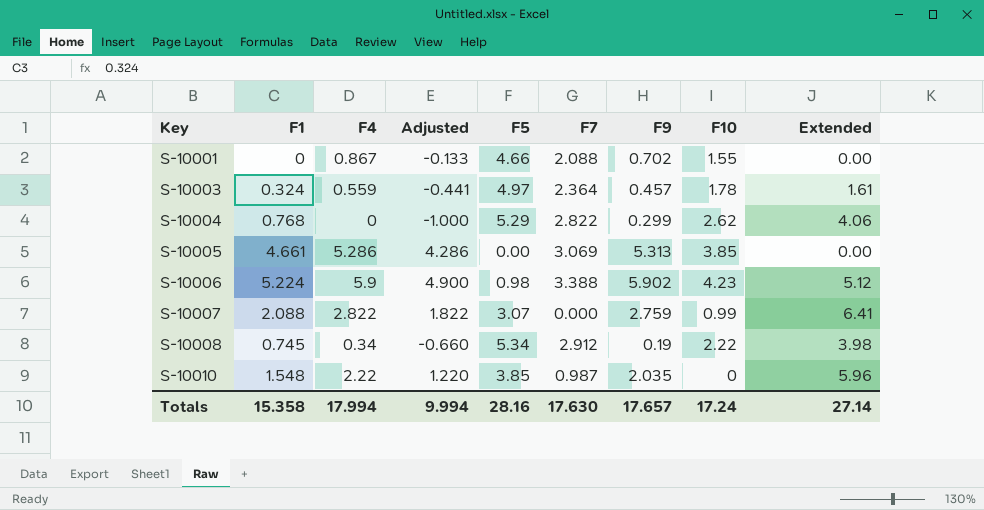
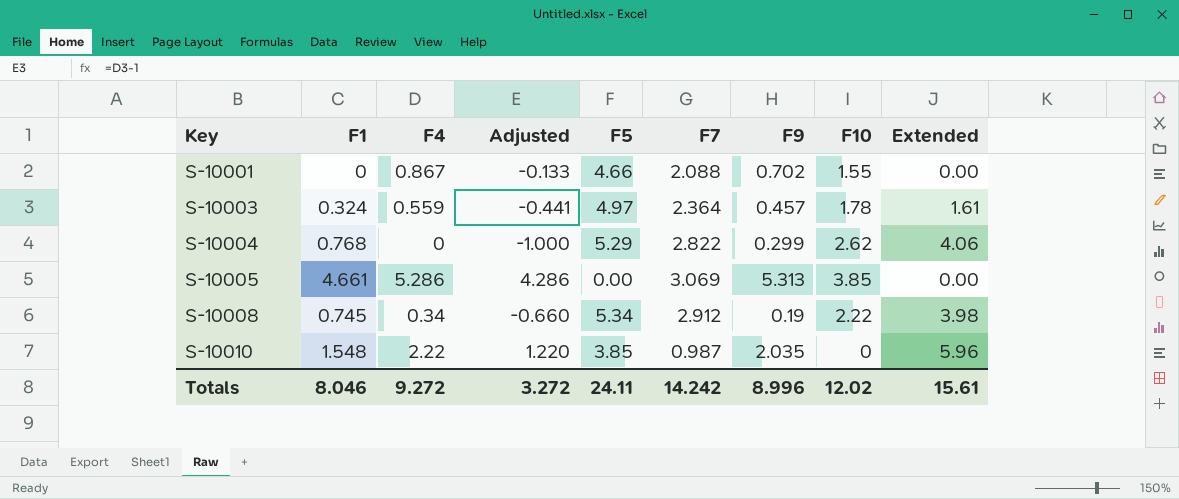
row S-10006: 5.224 | 5.9 | 4.900 | 0.98 | 3.388 | 5.902 | 4.23 | 5.12 -> none
row S-10007: 2.088 | 2.822 | 1.822 | 3.07 | 0.000 | 2.759 | 0.99 | 6.41 -> none
Totals | F1: 15.358 -> 8.046
Totals | F4: 17.994 -> 9.272
Totals | Adjusted: 9.994 -> 3.272
Totals | F5: 28.16 -> 24.11
Totals | F7: 17.630 -> 14.242
Totals | F9: 17.657 -> 8.996
Totals | F10: 17.24 -> 12.02
Totals | Extended: 27.14 -> 15.61

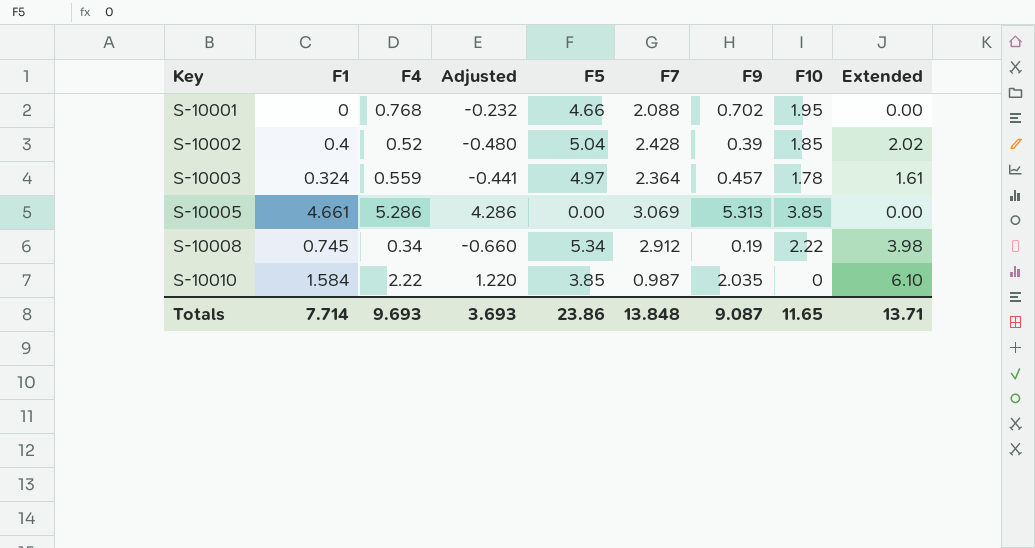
row S-10004: 0.768 | 0 | -1.000 | 5.29 | 2.822 | 0.299 | 2.62 | 4.06 -> none
S-10001 | F4: 0.867 -> 0.768
S-10001 | Adjusted: -0.133 -> -0.232
S-10001 | F10: 1.55 -> 1.95
row S-10002: none -> 0.4 | 0.52 | -0.480 | 5.04 | 2.428 | 0.39 | 1.85 | 2.02
S-10010 | F1: 1.548 -> 1.584
S-10010 | Extended: 5.96 -> 6.10
Totals | F1: 8.046 -> 7.714
Totals | F4: 9.272 -> 9.693
Totals | Adjusted: 3.272 -> 3.693
Totals | F5: 24.11 -> 23.86
Totals | F7: 14.242 -> 13.848
Totals | F9: 8.996 -> 9.087
Totals | F10: 12.02 -> 11.65
Totals | Extended: 15.61 -> 13.71

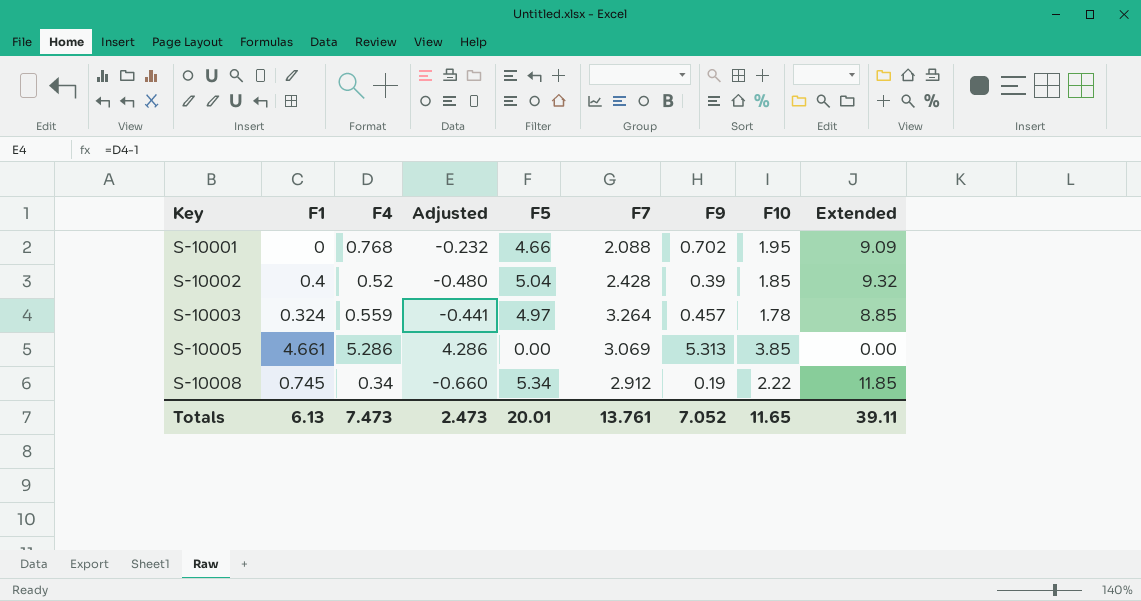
column Extended | formula: [F1] * [F5] -> [F5] * [F10]
row S-10010: 1.584 | 2.22 | 1.220 | 3.85 | 0.987 | 2.035 | 0 | 6.10 -> none
S-10003 | F7: 2.364 -> 3.264
Totals | F1: 7.714 -> 6.13
Totals | F4: 9.693 -> 7.473
Totals | Adjusted: 3.693 -> 2.473
Totals | F5: 23.86 -> 20.01
Totals | F7: 13.848 -> 13.761
Totals | F9: 9.087 -> 7.052
Totals | Extended: 13.71 -> 39.11

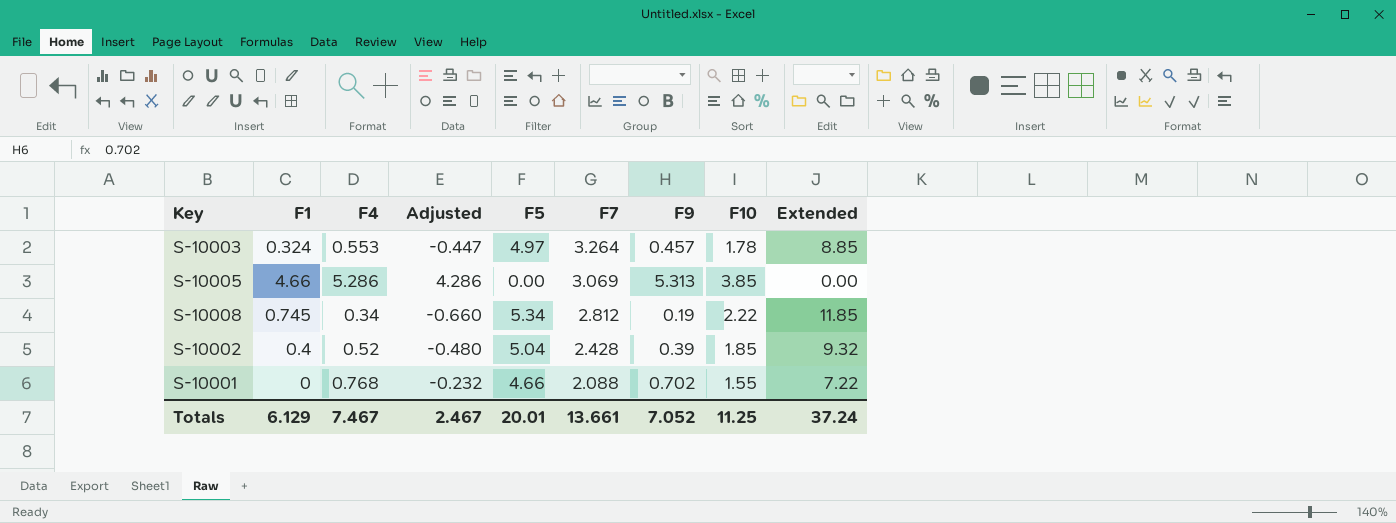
row order: Key ascending -> F7 descending
S-10003 | F4: 0.559 -> 0.553
S-10003 | Adjusted: -0.441 -> -0.447
S-10005 | F1: 4.661 -> 4.66
S-10008 | F7: 2.912 -> 2.812
S-10001 | F10: 1.95 -> 1.55
S-10001 | Extended: 9.09 -> 7.22
Totals | F1: 6.13 -> 6.129
Totals | F4: 7.473 -> 7.467
Totals | Adjusted: 2.473 -> 2.467
Totals | F7: 13.761 -> 13.661
Totals | F10: 11.65 -> 11.25
Totals | Extended: 39.11 -> 37.24

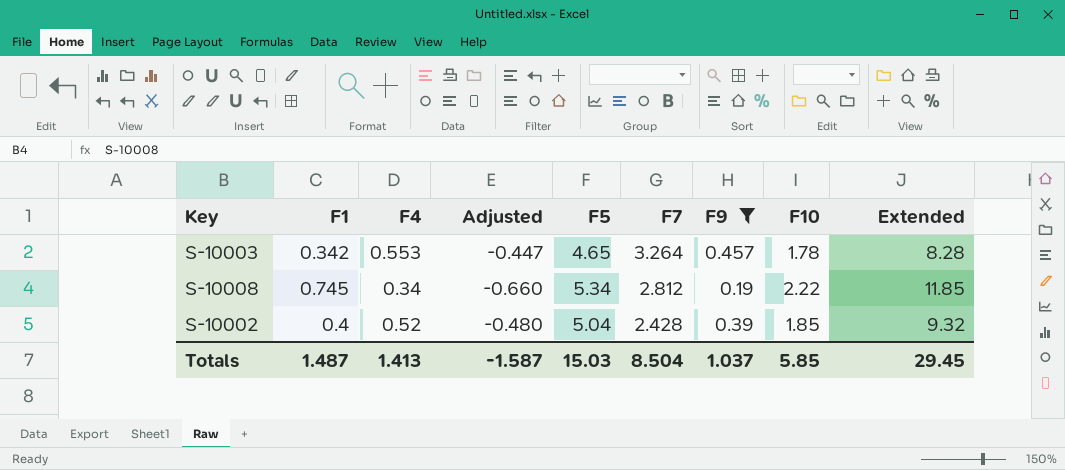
filter: none -> F9 <= 0.457
S-10003 | F1: 0.324 -> 0.342
S-10003 | F5: 4.97 -> 4.65
S-10003 | Extended: 8.85 -> 8.28
Totals | F1: 6.129 -> 1.487
Totals | F4: 7.467 -> 1.413
Totals | Adjusted: 2.467 -> -1.587
Totals | F5: 20.01 -> 15.03
Totals | F7: 13.661 -> 8.504
Totals | F9: 7.052 -> 1.037
Totals | F10: 11.25 -> 5.85
Totals | Extended: 37.24 -> 29.45

